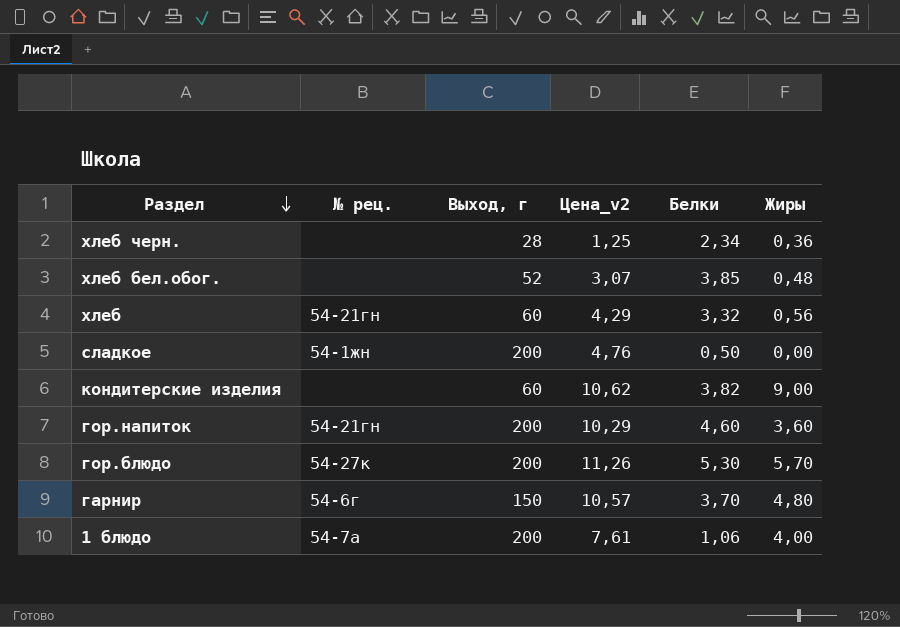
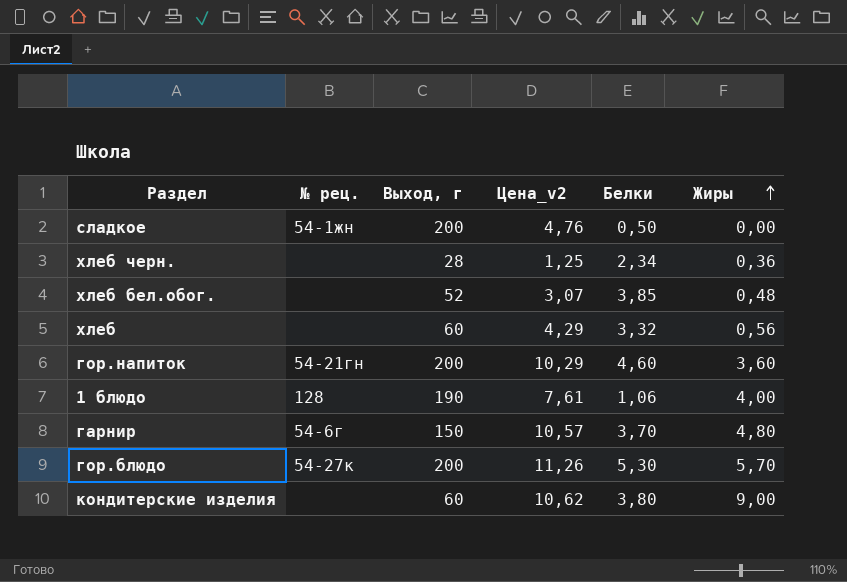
row order: Раздел descending -> Жиры ascending
хлеб | № рец.: 54-21гн -> none
1 блюдо | № рец.: 54-7а -> 128
1 блюдо | Выход, г: 200 -> 190
кондитерские изделия | Белки: 3,82 -> 3,80

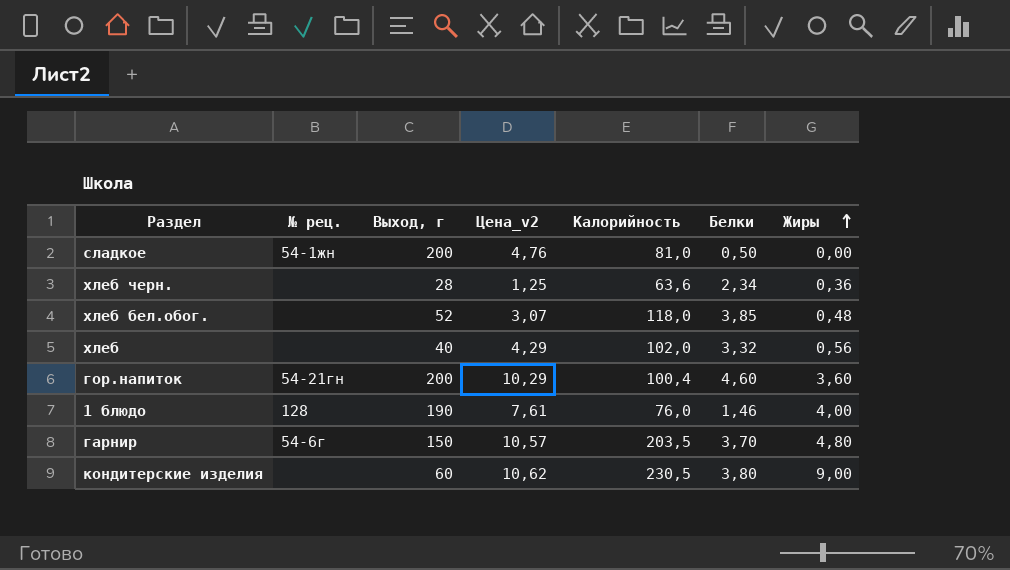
column Калорийность | position: none -> 5
row гор.блюдо: 54-27к | 200 | 11,26 | 5,30 | 5,70 -> none
хлеб | Выход, г: 60 -> 40
1 блюдо | Белки: 1,06 -> 1,46

